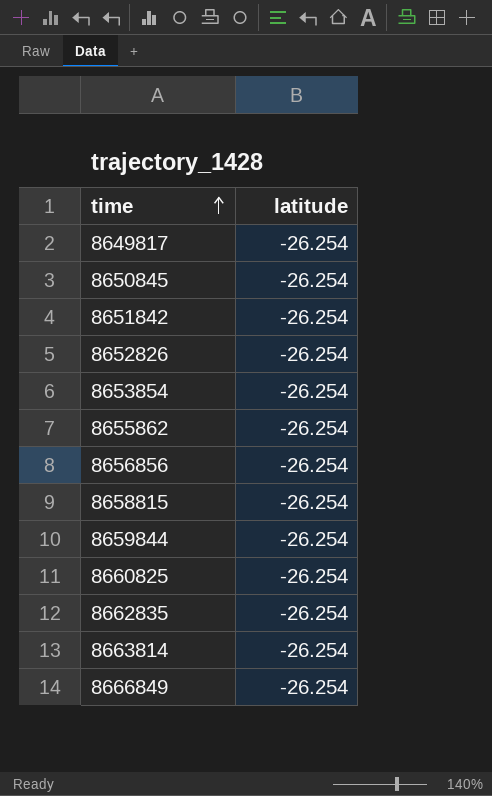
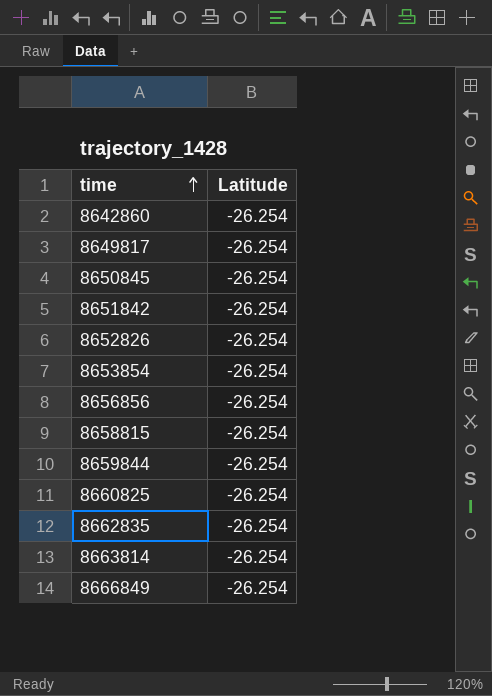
column name: latitude -> Latitude
row 8655862: -26.254 -> none
row 8642860: none -> -26.254

